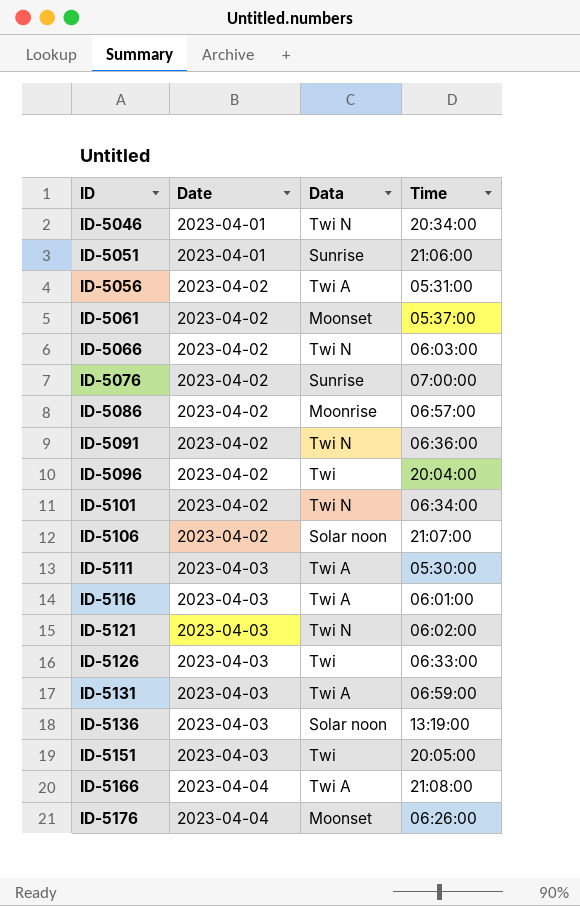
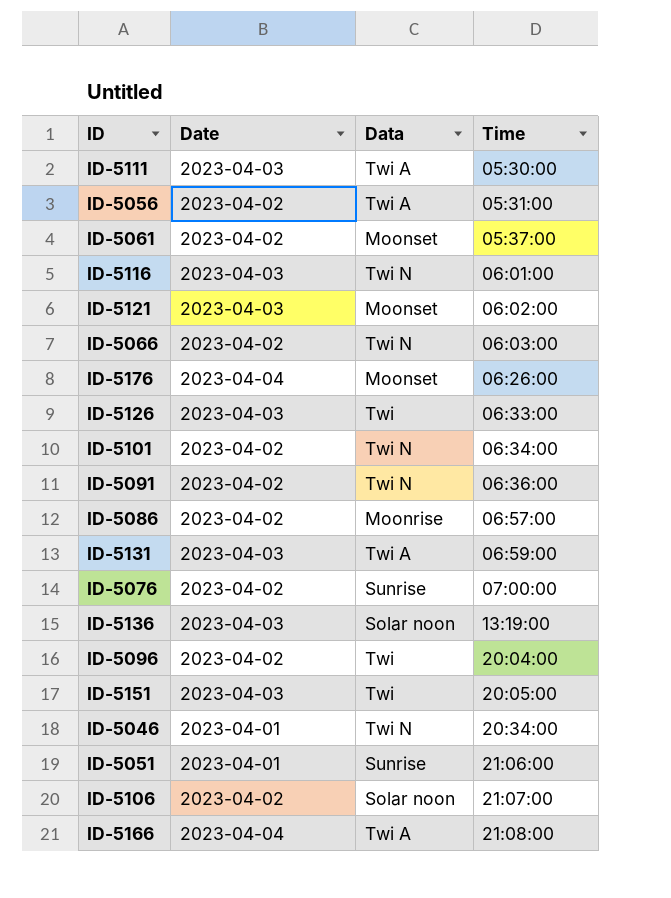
row order: ID ascending -> Time ascending
ID-5116 | Data: Twi A -> Twi N
ID-5121 | Data: Twi N -> Moonset

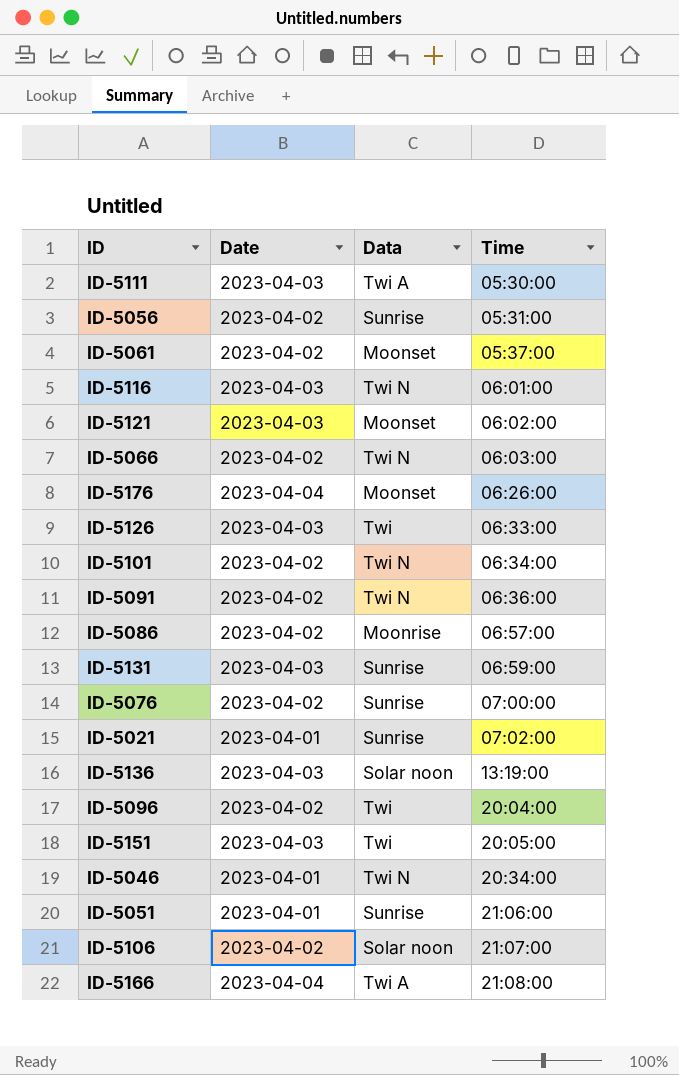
ID-5056 | Data: Twi A -> Sunrise
ID-5131 | Data: Twi A -> Sunrise
row ID-5021: none -> 2023-04-01 | Sunrise | 07:02:00

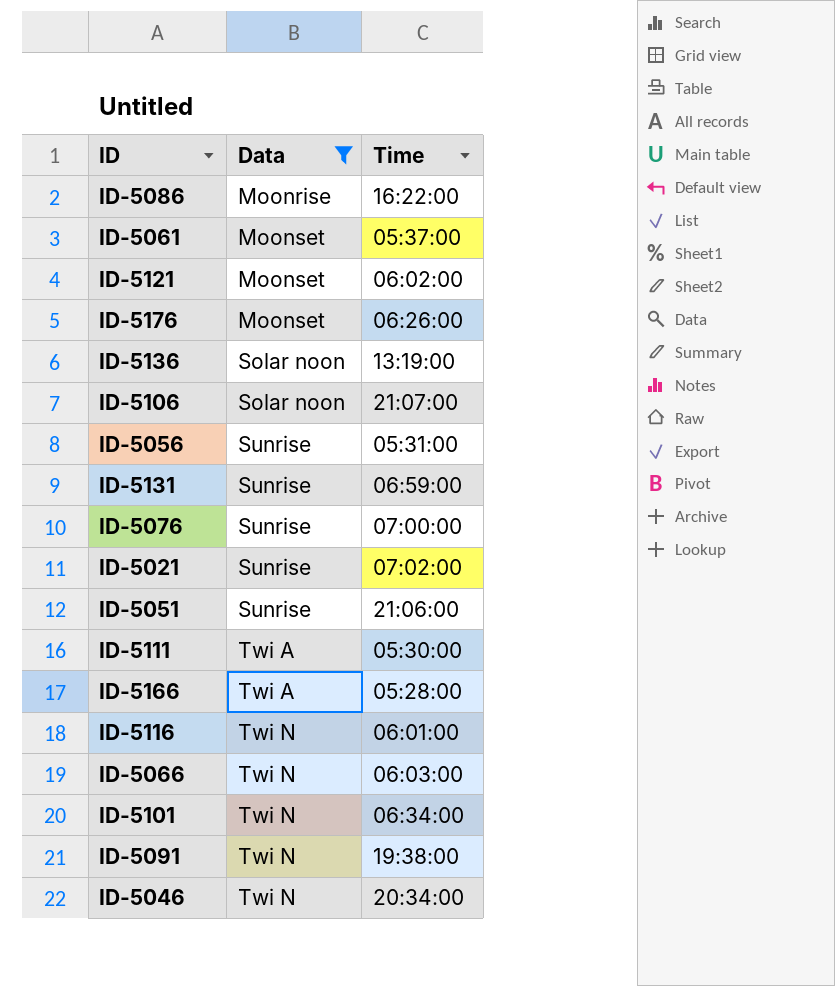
filter: none -> Data != Twi
row order: Time ascending -> Data ascending
column Date | position: 2 -> none
ID-5086 | Time: 06:57:00 -> 16:22:00
ID-5166 | Time: 21:08:00 -> 05:28:00
ID-5091 | Time: 06:36:00 -> 19:38:00

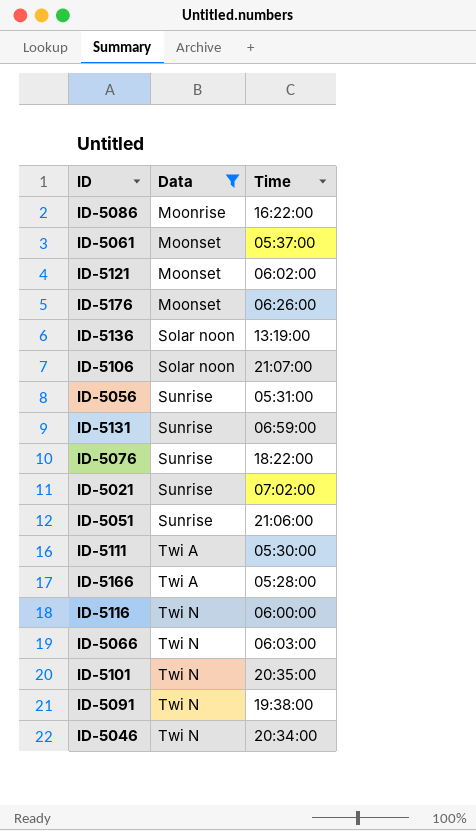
ID-5076 | Time: 07:00:00 -> 18:22:00
ID-5116 | Time: 06:01:00 -> 06:00:00
ID-5101 | Time: 06:34:00 -> 20:35:00

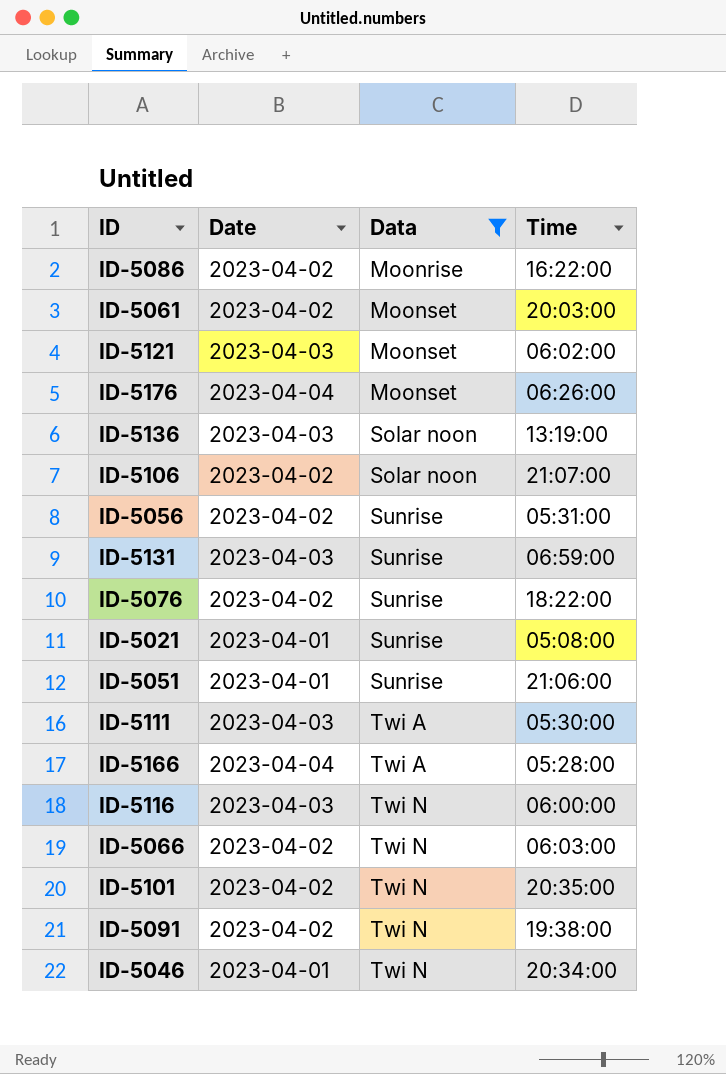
column Date | position: none -> 2
ID-5061 | Time: 05:37:00 -> 20:03:00
ID-5021 | Time: 07:02:00 -> 05:08:00

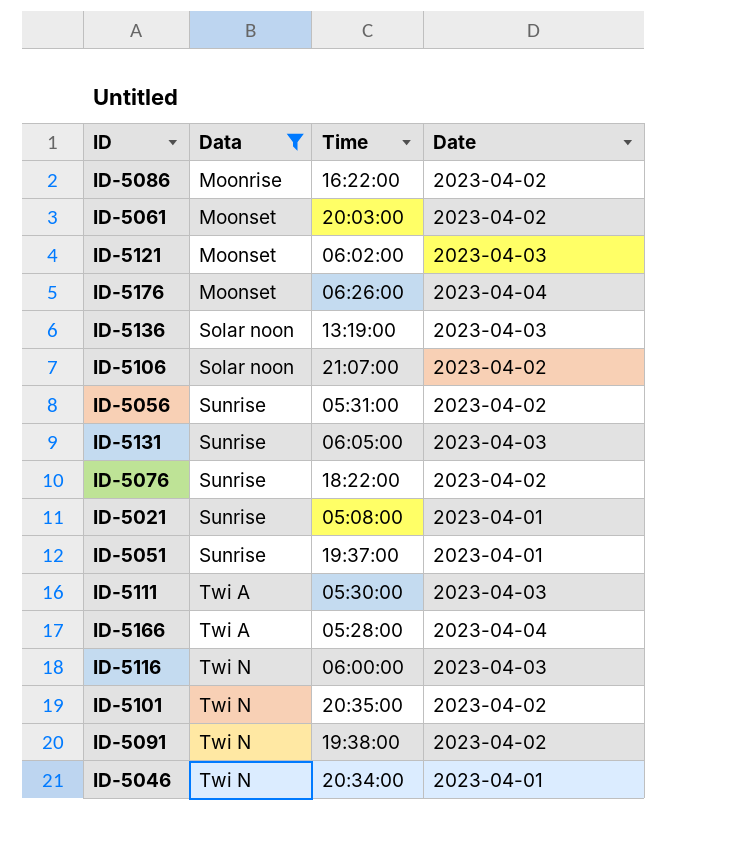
column Date | position: 2 -> 4
row ID-5066: 2023-04-02 | Twi N | 06:03:00 -> none
ID-5131 | Time: 06:59:00 -> 06:05:00
ID-5051 | Time: 21:06:00 -> 19:37:00

